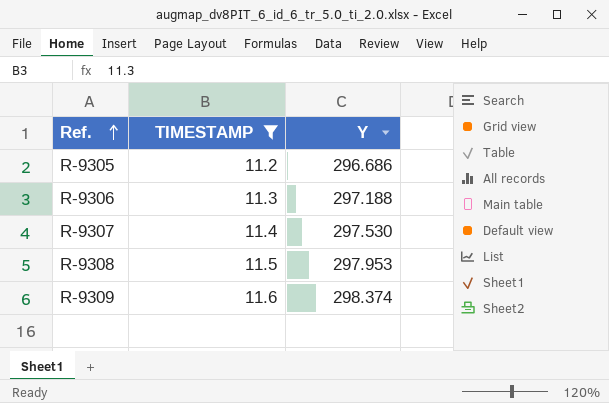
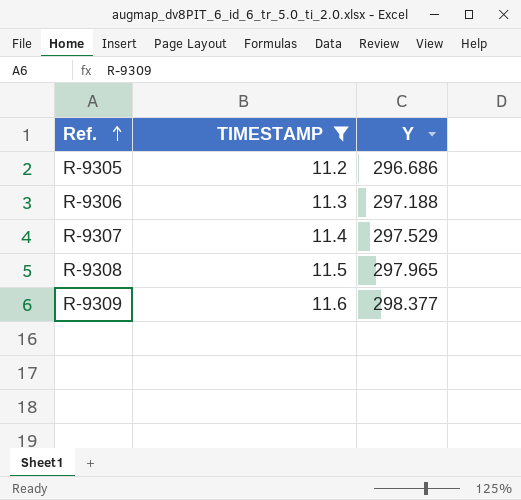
R-9307 | Y: 297.530 -> 297.529
R-9308 | Y: 297.953 -> 297.965
R-9309 | Y: 298.374 -> 298.377

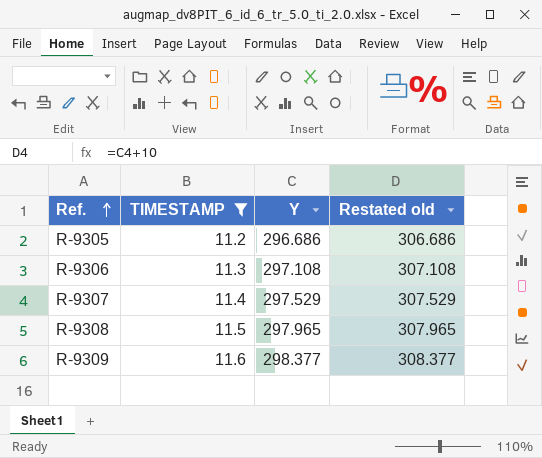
column Restated old | formula: none -> [Y] + 10
R-9306 | Y: 297.188 -> 297.108

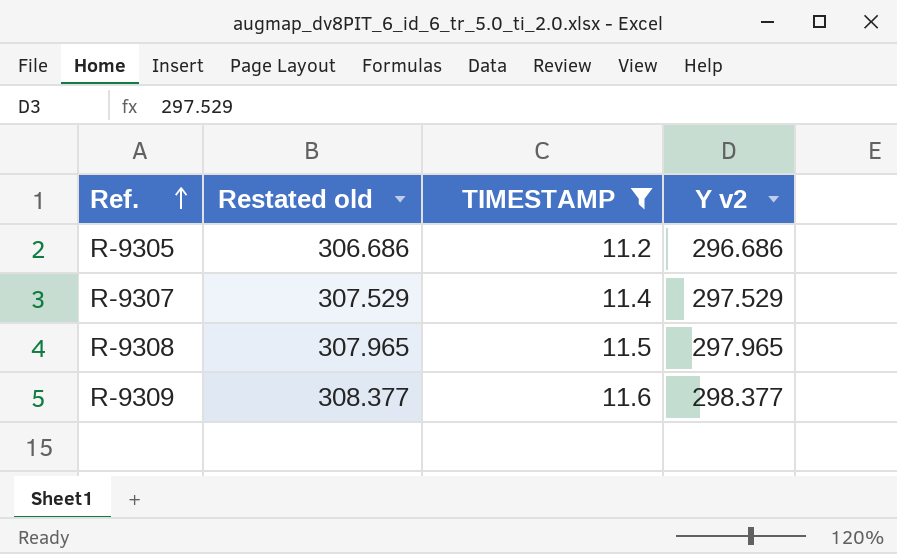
column Restated old | position: 4 -> 2
column name: Y -> Y v2
row R-9306: 11.3 | 297.108 | 307.108 -> none

